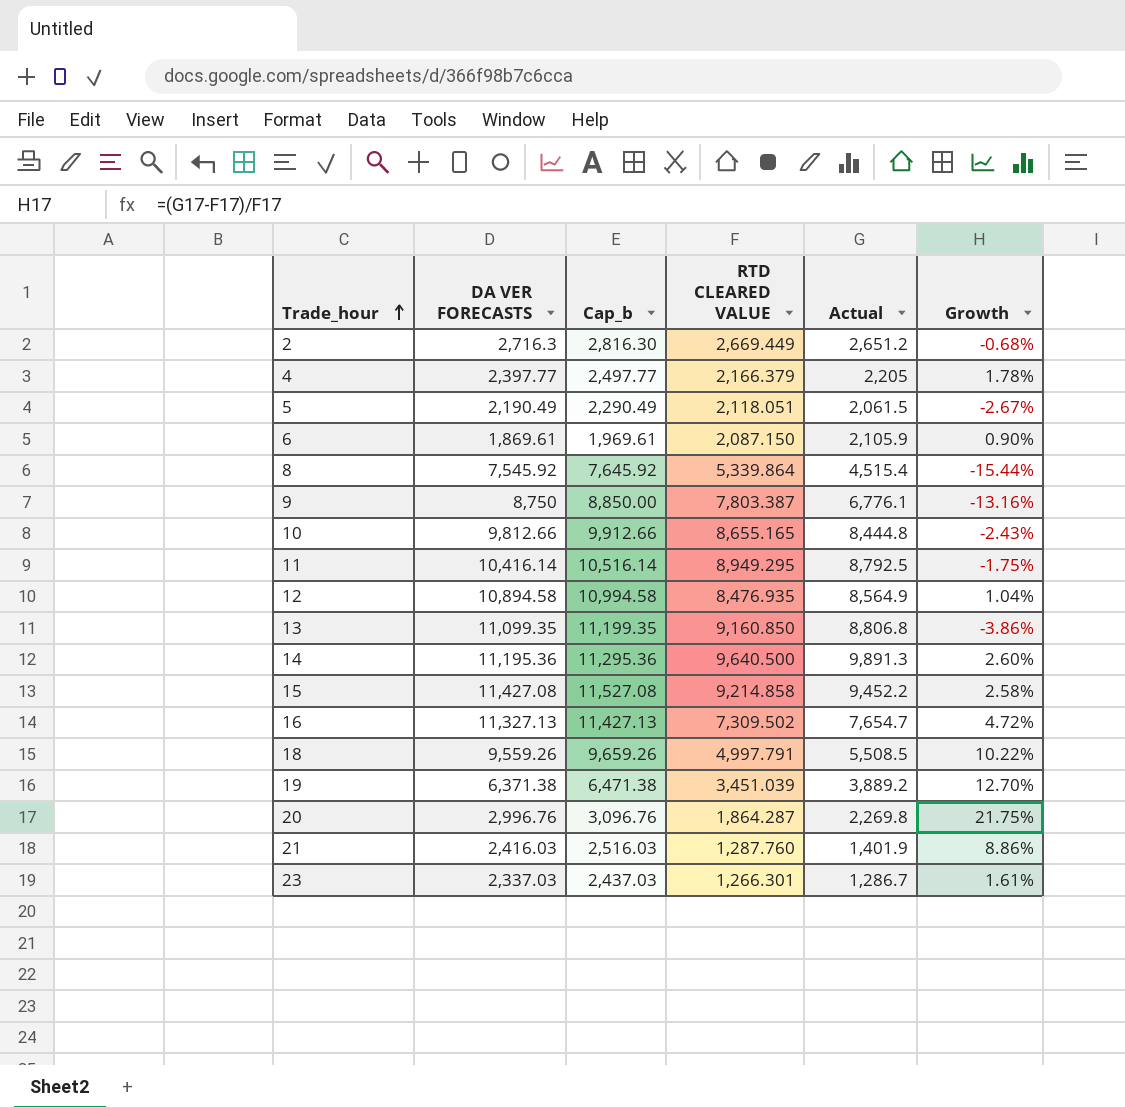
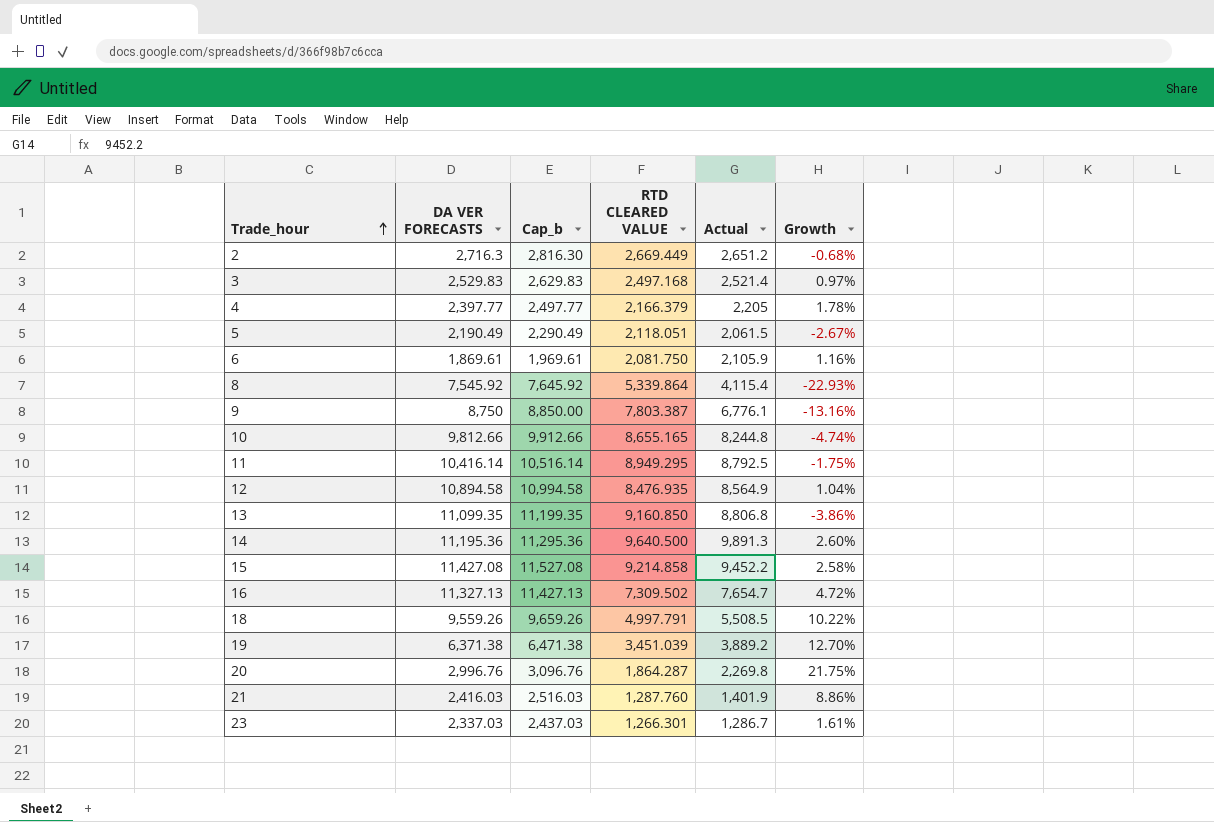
row 3: none -> 2,529.83 | 2,629.83 | 2,497.168 | 2,521.4 | 0.97%
6 | RTD CLEARED VALUE: 2,087.150 -> 2,081.750
6 | Growth: 0.90% -> 1.16%
8 | Actual: 4,515.4 -> 4,115.4
8 | Growth: -15.44% -> -22.93%
10 | Actual: 8,444.8 -> 8,244.8
10 | Growth: -2.43% -> -4.74%

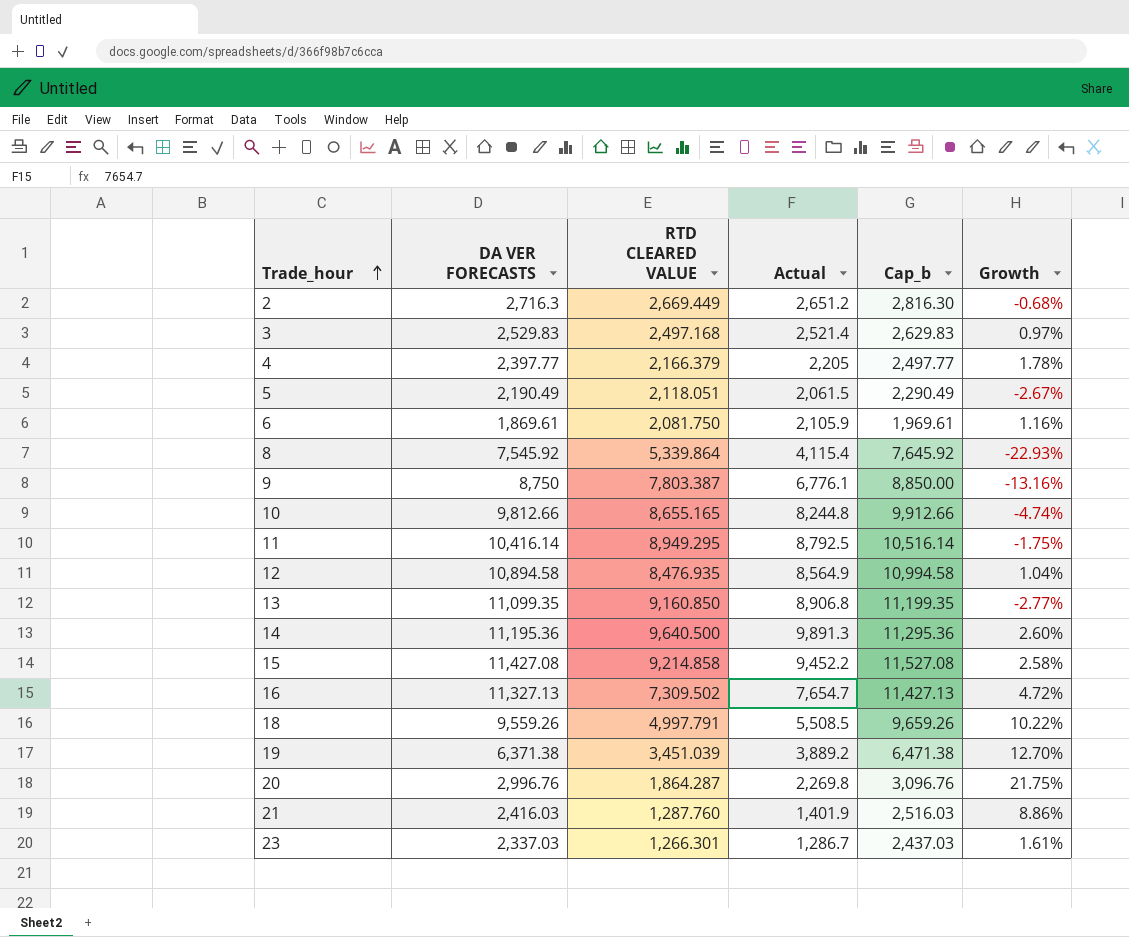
column Cap_b | position: 3 -> 5
13 | Actual: 8,806.8 -> 8,906.8
13 | Growth: -3.86% -> -2.77%

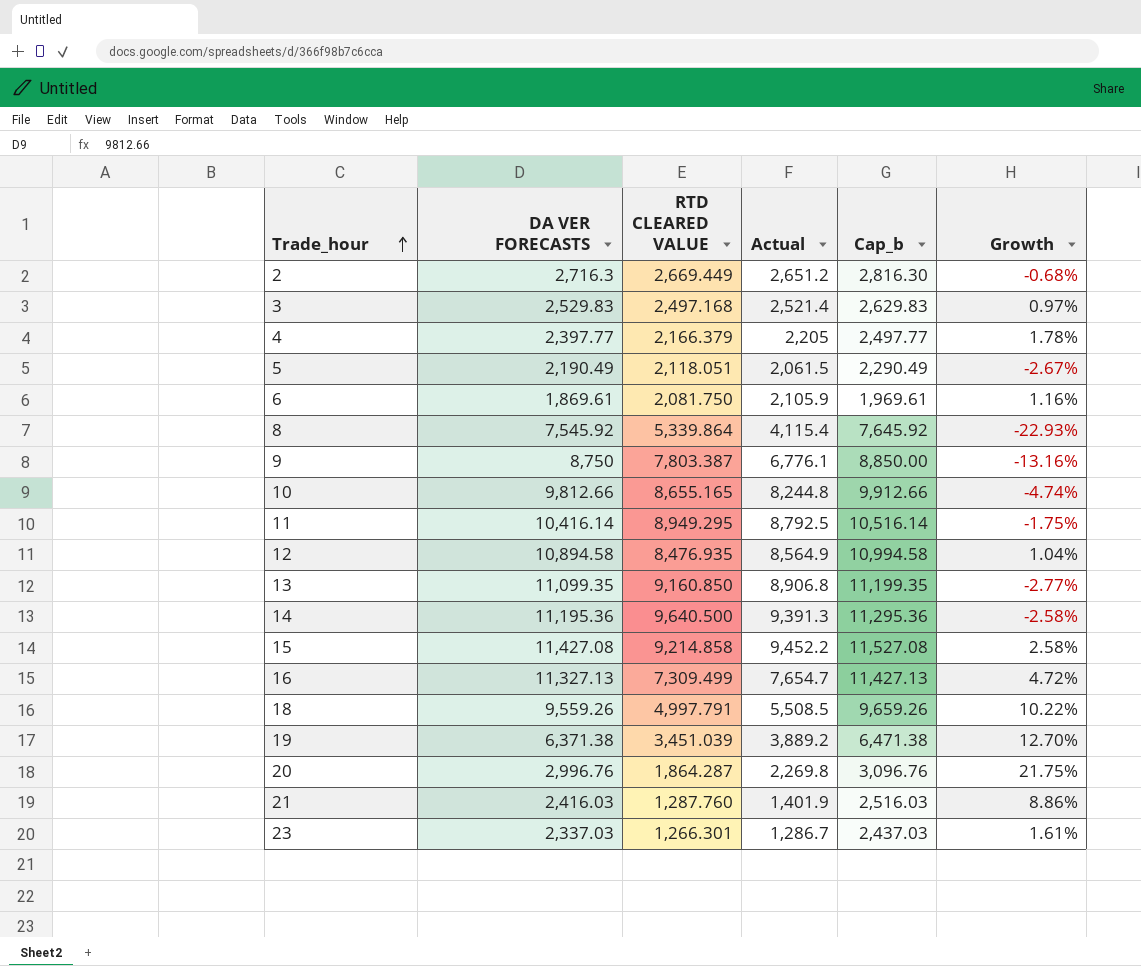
14 | Actual: 9,891.3 -> 9,391.3
14 | Growth: 2.60% -> -2.58%
16 | RTD CLEARED VALUE: 7,309.502 -> 7,309.499

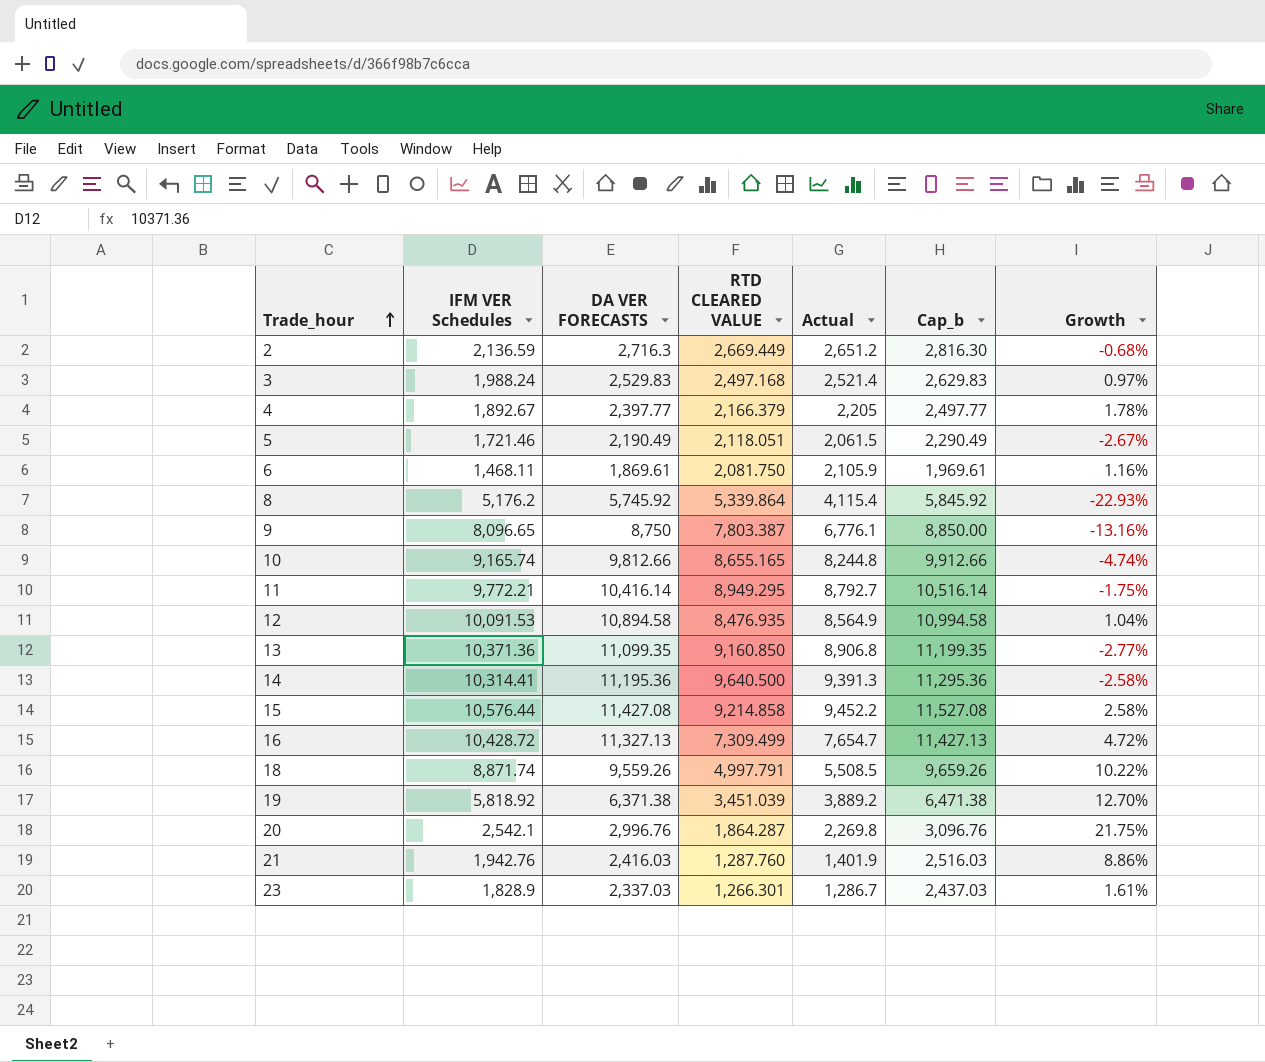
column IFM VER Schedules | position: none -> 2
8 | DA VER FORECASTS: 7,545.92 -> 5,745.92
8 | Cap_b: 7,645.92 -> 5,845.92
11 | Actual: 8,792.5 -> 8,792.7

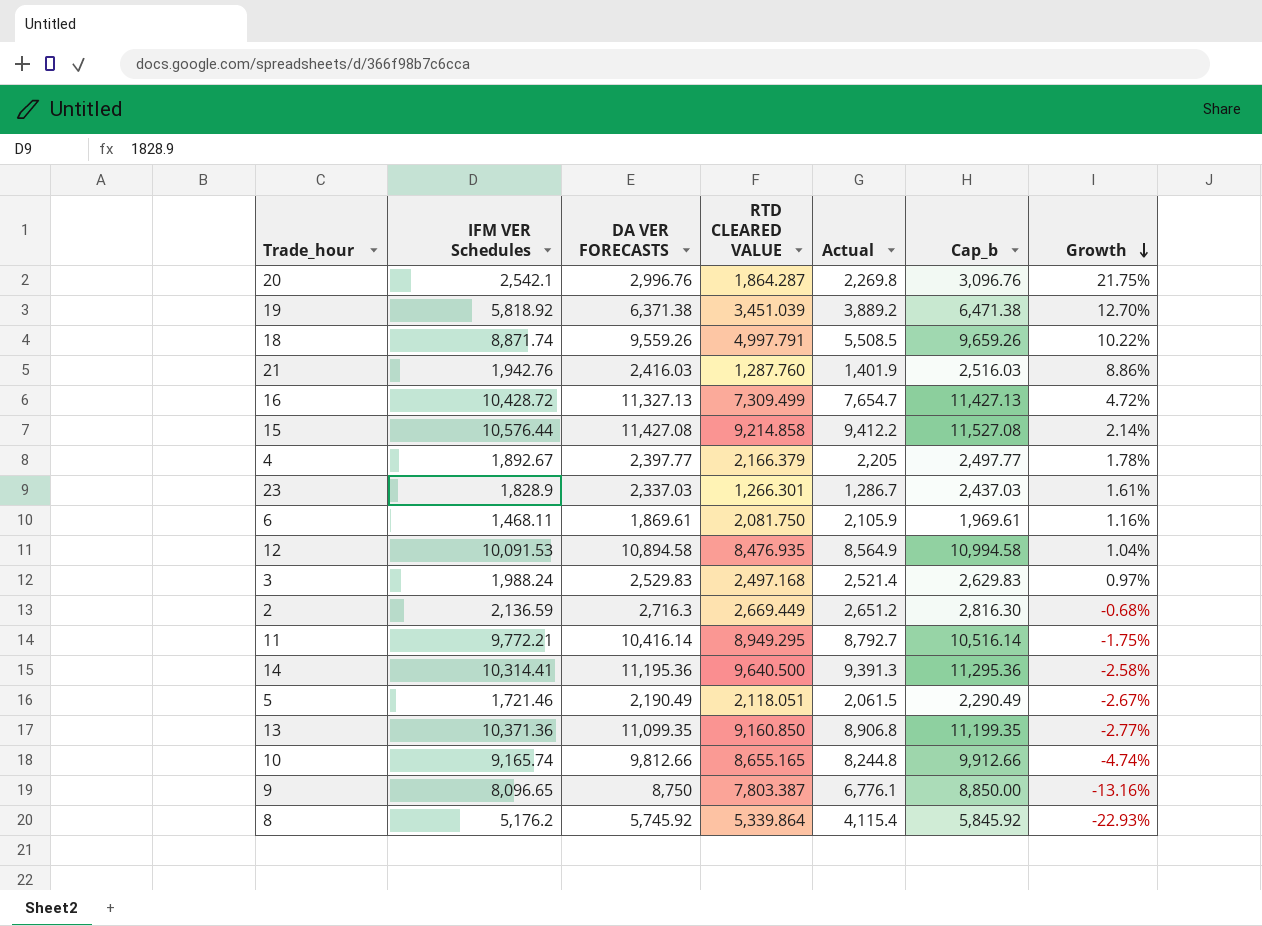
row order: Trade_hour ascending -> Growth descending
15 | Actual: 9,452.2 -> 9,412.2
15 | Growth: 2.58% -> 2.14%

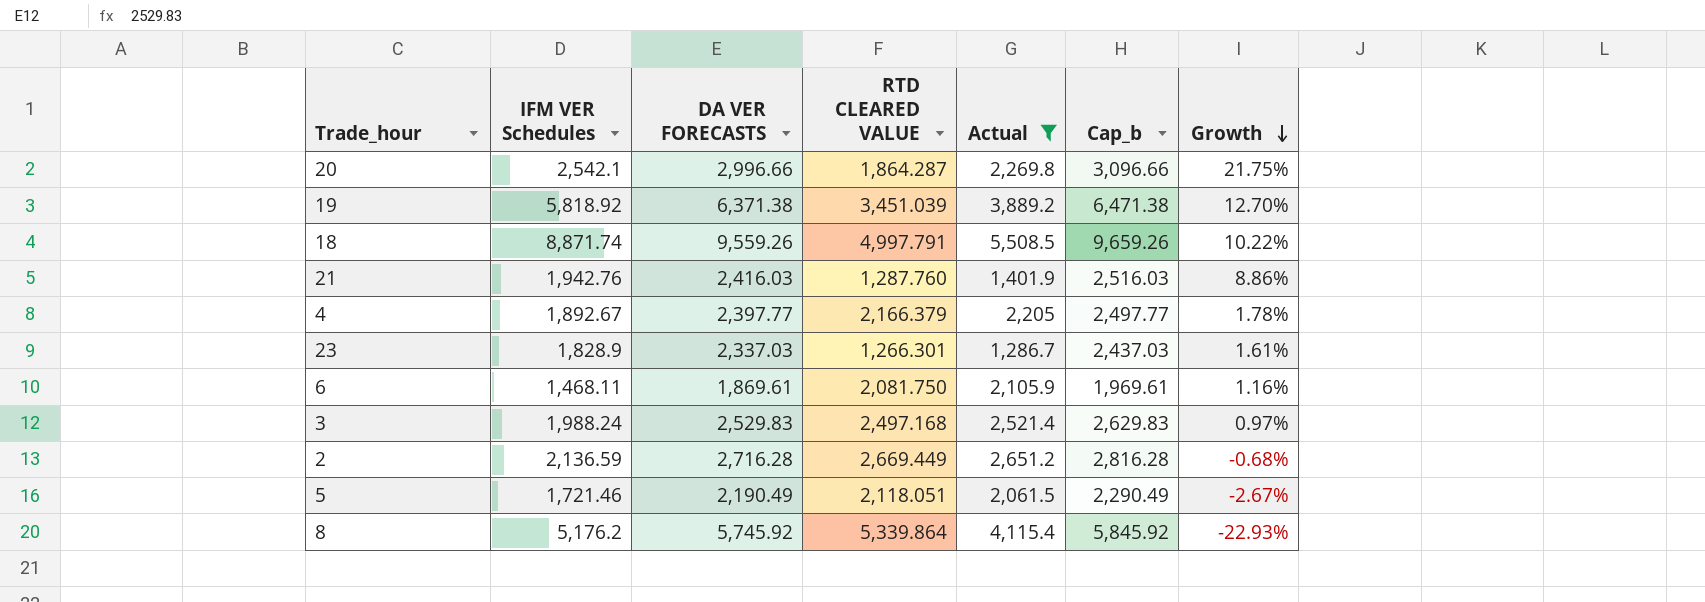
filter: none -> Actual <= 5,508.5
20 | DA VER FORECASTS: 2,996.76 -> 2,996.66
20 | Cap_b: 3,096.76 -> 3,096.66
2 | DA VER FORECASTS: 2,716.3 -> 2,716.28
2 | Cap_b: 2,816.30 -> 2,816.28

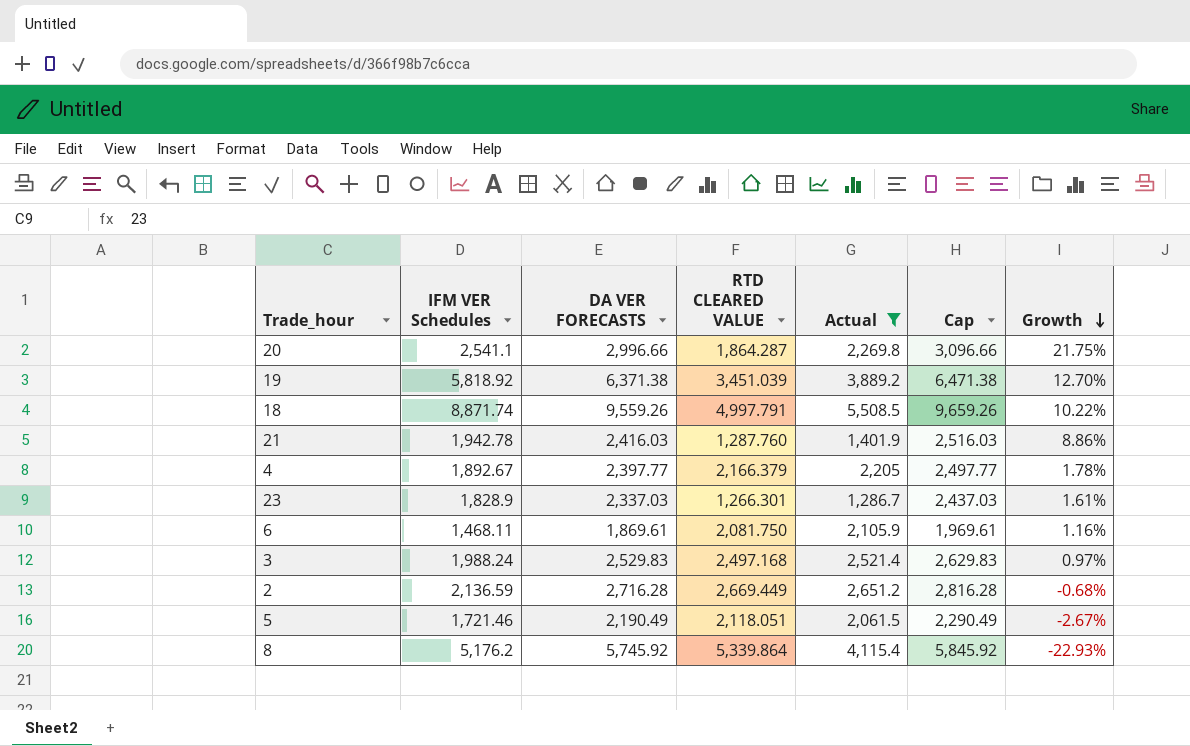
column name: Cap_b -> Cap
20 | IFM VER Schedules: 2,542.1 -> 2,541.1
21 | IFM VER Schedules: 1,942.76 -> 1,942.78

